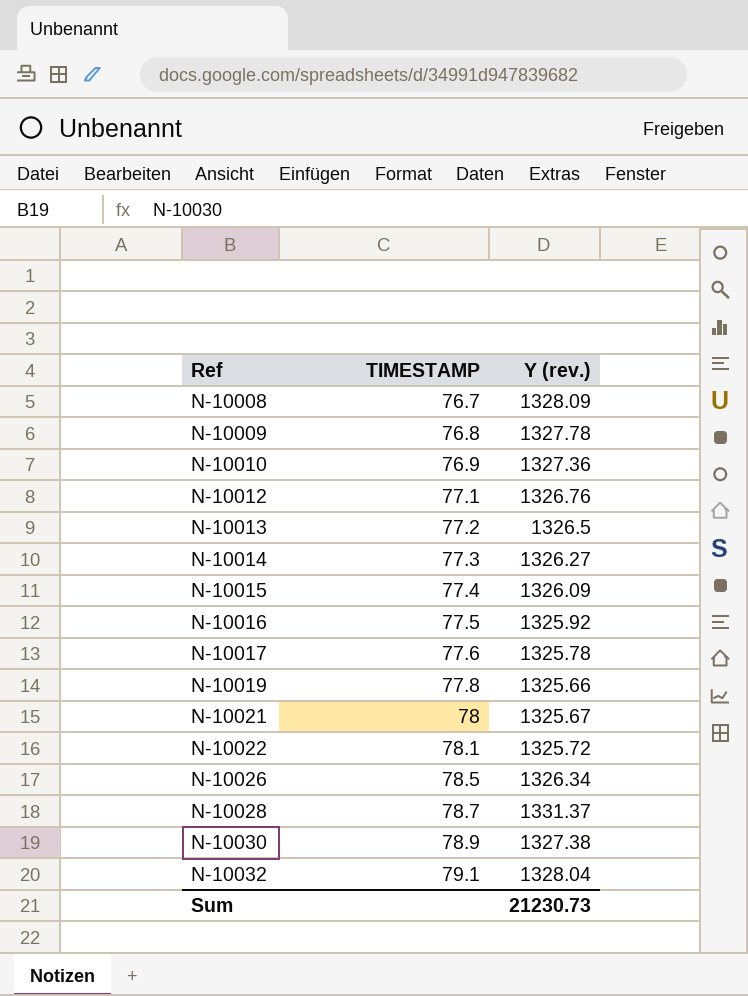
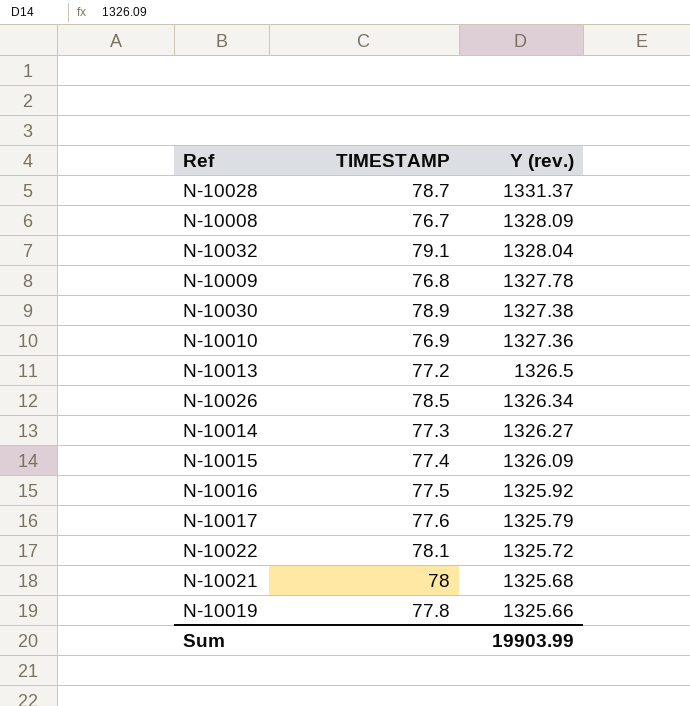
row order: Ref ascending -> Y (rev.) descending
row N-10012: 77.1 | 1326.76 -> none
N-10017 | Y (rev.): 1325.78 -> 1325.79
N-10021 | Y (rev.): 1325.67 -> 1325.68
Sum | Y (rev.): 21230.73 -> 19903.99

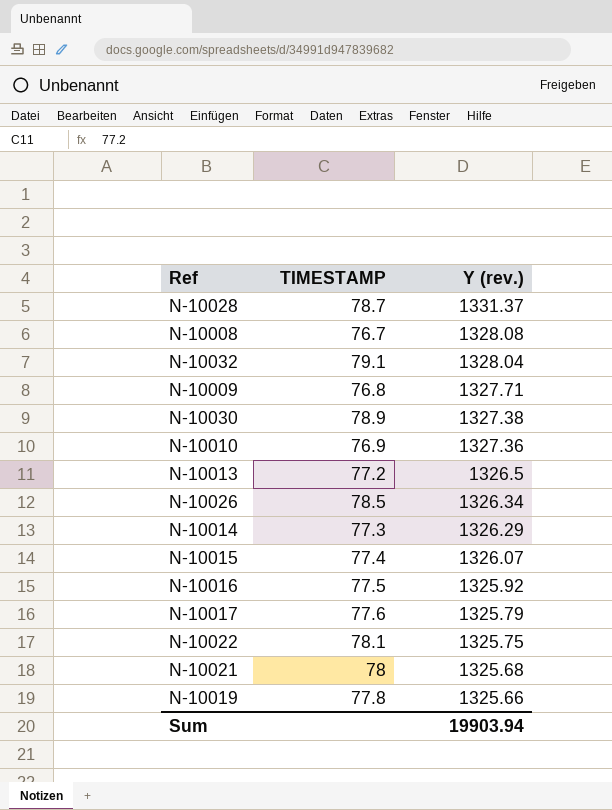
N-10008 | Y (rev.): 1328.09 -> 1328.08
N-10009 | Y (rev.): 1327.78 -> 1327.71
N-10014 | Y (rev.): 1326.27 -> 1326.29
N-10015 | Y (rev.): 1326.09 -> 1326.07
N-10022 | Y (rev.): 1325.72 -> 1325.75
Sum | Y (rev.): 19903.99 -> 19903.94

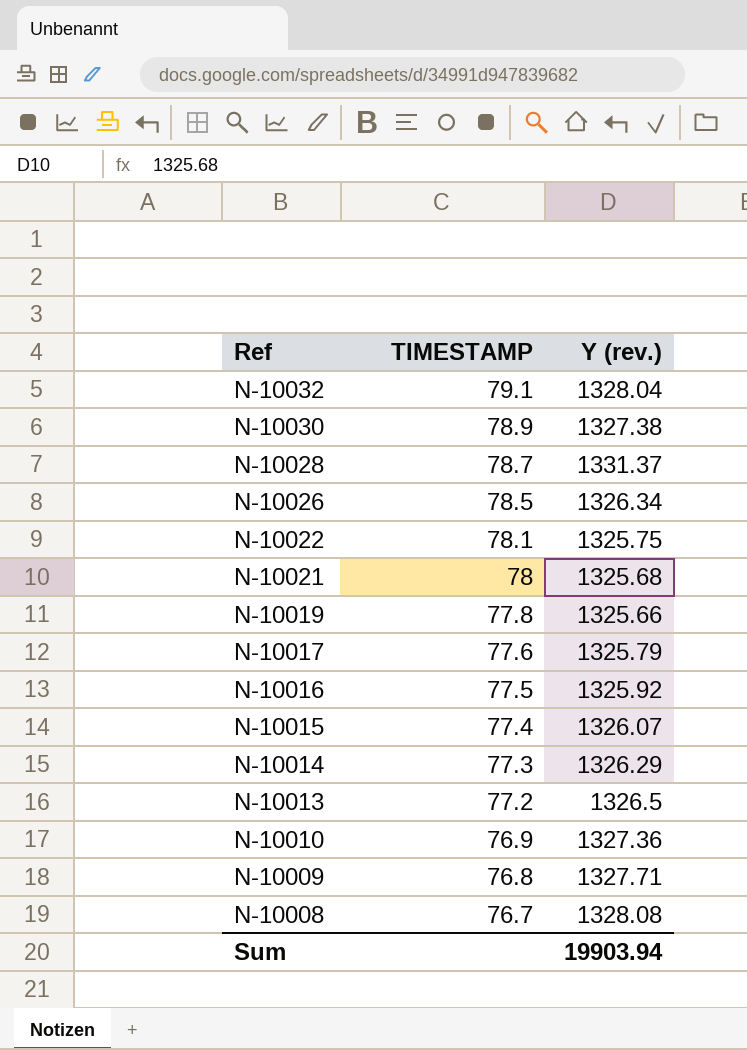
row order: Y (rev.) descending -> Ref descending

